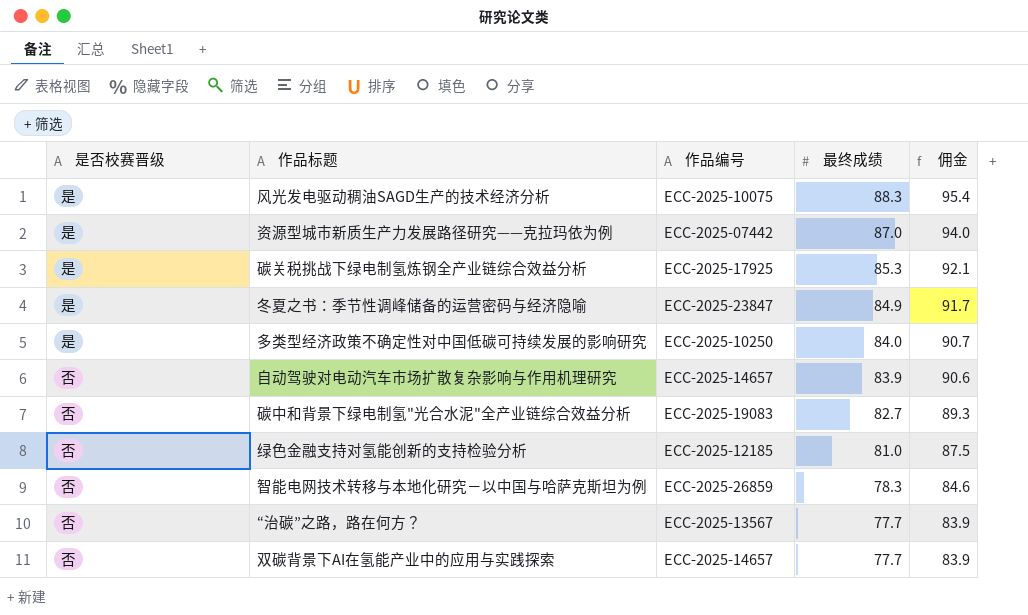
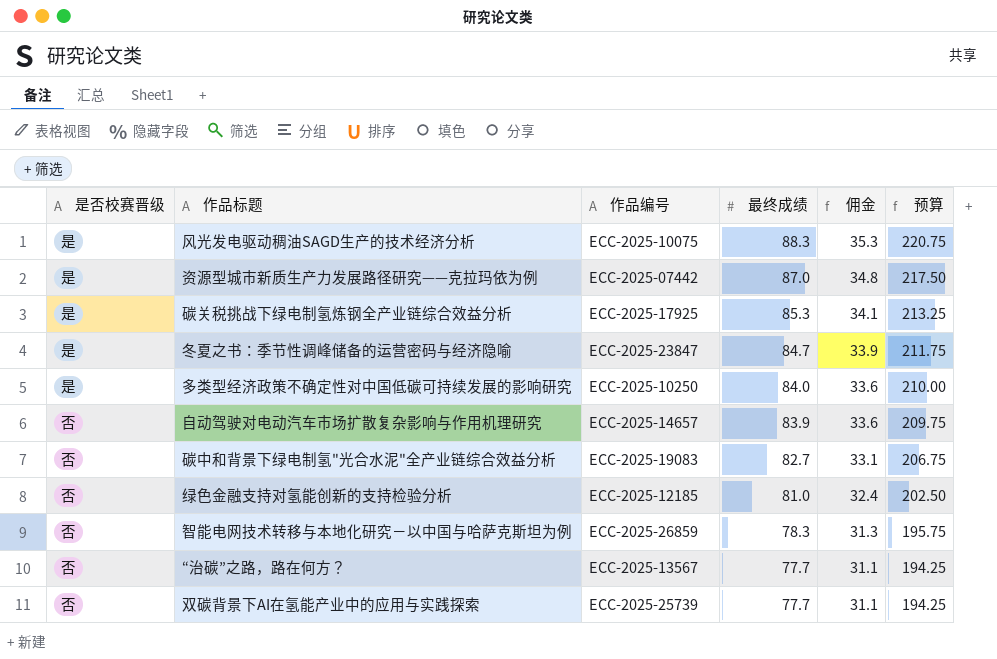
column 佣金 | formula: [最终成绩] * 1.08 -> [最终成绩] * 0.4
column 预算 | formula: none -> [最终成绩] * 2.5
冬夏之书：季节性调峰储备的运营密码与经济隐喻 | 最终成绩: 84.9 -> 84.7
双碳背景下AI在氢能产业中的应用与实践探索 | 作品编号: ECC-2025-14657 -> ECC-2025-25739

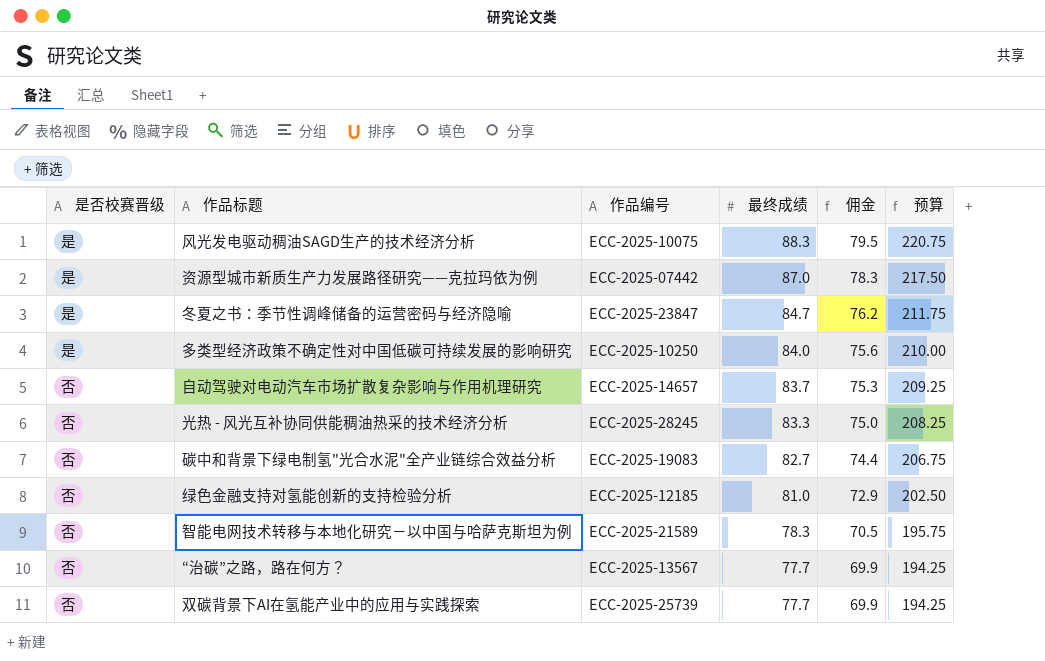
column 佣金 | formula: [最终成绩] * 0.4 -> [最终成绩] * 0.9
row 碳关税挑战下绿电制氢炼钢全产业链综合效益分析: 是 | ECC-2025-17925 | 85.3 | 34.1 | 213.25 -> none
自动驾驶对电动汽车市场扩散复杂影响与作用机理研究 | 最终成绩: 83.9 -> 83.7
自动驾驶对电动汽车市场扩散复杂影响与作用机理研究 | 预算: 209.75 -> 209.25
row 光热 - 风光互补协同供能稠油热采的技术经济分析: none -> 否 | ECC-2025-28245 | 83.3 | 75.0 | 208.25
智能电网技术转移与本地化研究－以中国与哈萨克斯坦为例 | 作品编号: ECC-2025-26859 -> ECC-2025-21589

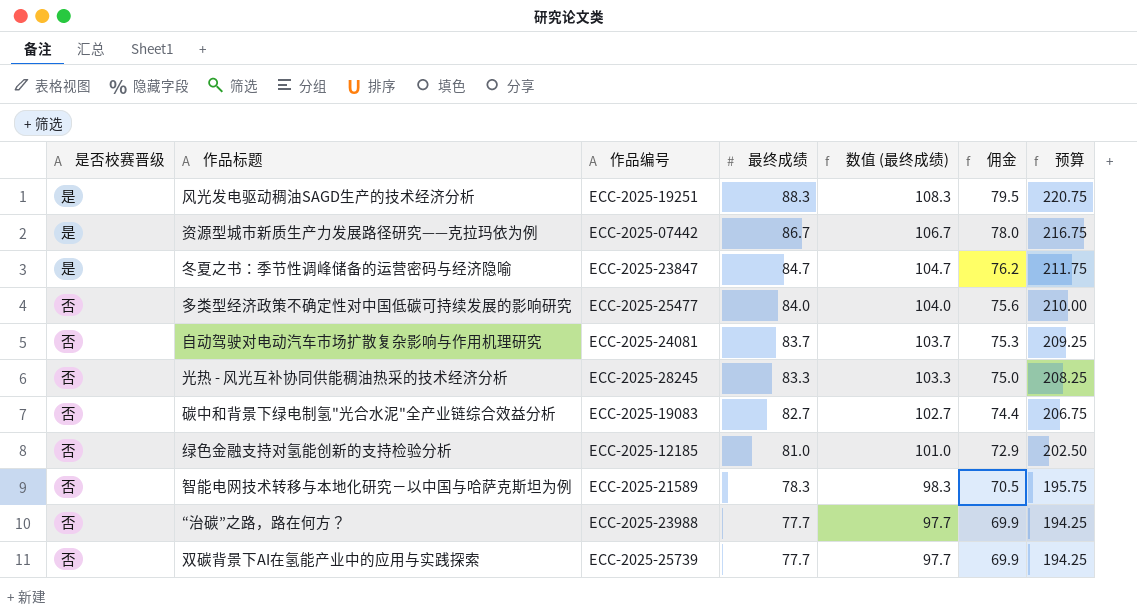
column 数值 (最终成绩) | formula: none -> [最终成绩] + 20
风光发电驱动稠油SAGD生产的技术经济分析 | 作品编号: ECC-2025-10075 -> ECC-2025-19251
资源型城市新质生产力发展路径研究——克拉玛依为例 | 最终成绩: 87.0 -> 86.7
资源型城市新质生产力发展路径研究——克拉玛依为例 | 佣金: 78.3 -> 78.0
资源型城市新质生产力发展路径研究——克拉玛依为例 | 预算: 217.50 -> 216.75
多类型经济政策不确定性对中国低碳可持续发展的影响研究 | 是否校赛晋级: 是 -> 否
多类型经济政策不确定性对中国低碳可持续发展的影响研究 | 作品编号: ECC-2025-10250 -> ECC-2025-25477
自动驾驶对电动汽车市场扩散复杂影响与作用机理研究 | 作品编号: ECC-2025-14657 -> ECC-2025-24081
“治碳”之路，路在何方？ | 作品编号: ECC-2025-13567 -> ECC-2025-23988

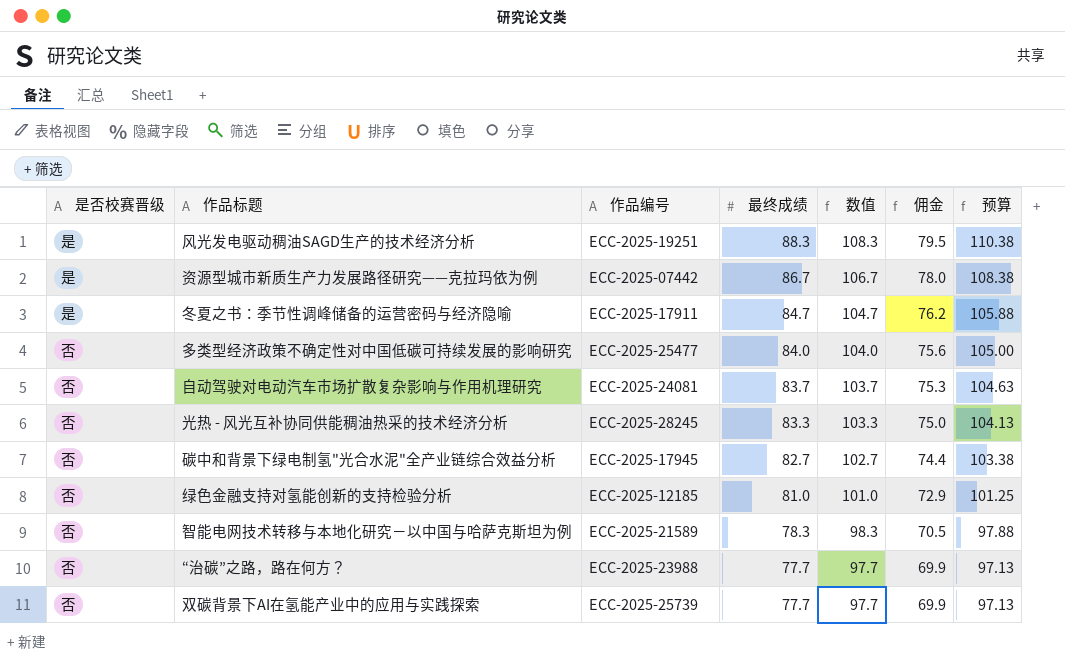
column name: 数值 (最终成绩) -> 数值
column 预算 | formula: [最终成绩] * 2.5 -> [最终成绩] * 1.25
冬夏之书：季节性调峰储备的运营密码与经济隐喻 | 作品编号: ECC-2025-23847 -> ECC-2025-17911
碳中和背景下绿电制氢"光合水泥"全产业链综合效益分析 | 作品编号: ECC-2025-19083 -> ECC-2025-17945

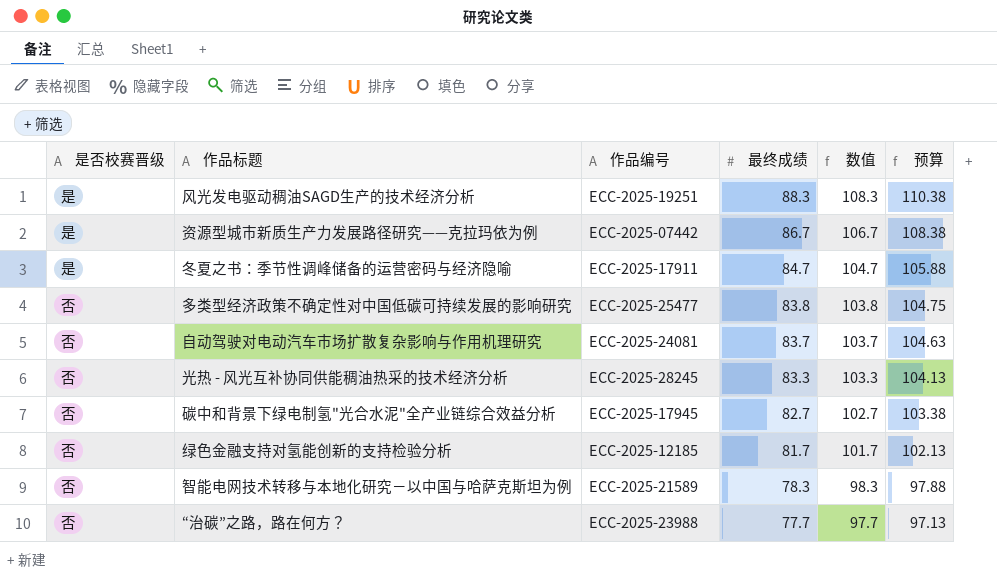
column 佣金 | formula: [最终成绩] * 0.9 -> none
row 双碳背景下AI在氢能产业中的应用与实践探索: 否 | ECC-2025-25739 | 77.7 | 97.7 | 69.9 | 97.13 -> none
多类型经济政策不确定性对中国低碳可持续发展的影响研究 | 最终成绩: 84.0 -> 83.8
多类型经济政策不确定性对中国低碳可持续发展的影响研究 | 数值: 104.0 -> 103.8
多类型经济政策不确定性对中国低碳可持续发展的影响研究 | 预算: 105.00 -> 104.75
绿色金融支持对氢能创新的支持检验分析 | 最终成绩: 81.0 -> 81.7
绿色金融支持对氢能创新的支持检验分析 | 数值: 101.0 -> 101.7
绿色金融支持对氢能创新的支持检验分析 | 预算: 101.25 -> 102.13

